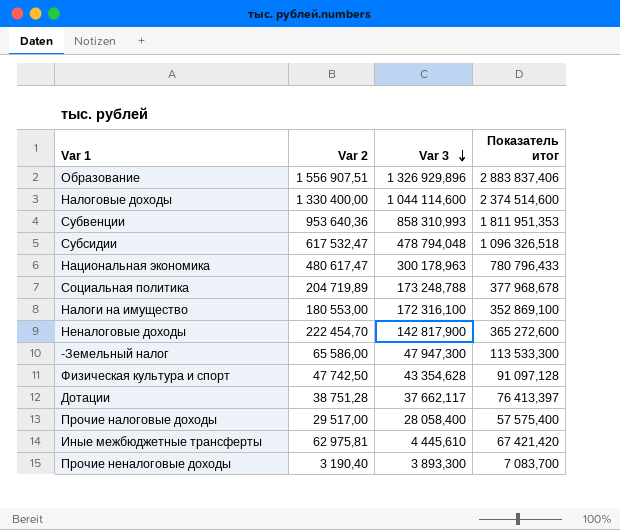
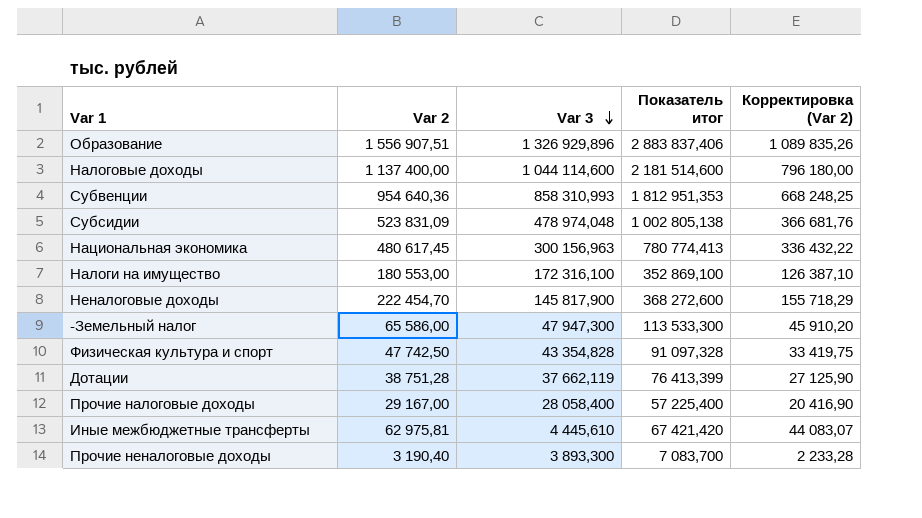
column Корректировка (Var 2) | formula: none -> [Var 2] * 0,7
row Социальная политика: 204 719,89 | 173 248,788 | 377 968,678 -> none
Налоговые доходы | Var 2: 1 330 400,00 -> 1 137 400,00
Налоговые доходы | Показатель итог: 2 374 514,600 -> 2 181 514,600
Субвенции | Var 2: 953 640,36 -> 954 640,36
Субвенции | Показатель итог: 1 811 951,353 -> 1 812 951,353
Субсидии | Var 2: 617 532,47 -> 523 831,09
Субсидии | Var 3: 478 794,048 -> 478 974,048
Субсидии | Показатель итог: 1 096 326,518 -> 1 002 805,138
Национальная экономика | Var 2: 480 617,47 -> 480 617,45
Национальная экономика | Var 3: 300 178,963 -> 300 156,963
Национальная экономика | Показатель итог: 780 796,433 -> 780 774,413
Неналоговые доходы | Var 3: 142 817,900 -> 145 817,900
Неналоговые доходы | Показатель итог: 365 272,600 -> 368 272,600
Физическая культура и спорт | Var 3: 43 354,628 -> 43 354,828
Физическая культура и спорт | Показатель итог: 91 097,128 -> 91 097,328
Дотации | Var 3: 37 662,117 -> 37 662,119
Дотации | Показатель итог: 76 413,397 -> 76 413,399
Прочие налоговые доходы | Var 2: 29 517,00 -> 29 167,00
Прочие налоговые доходы | Показатель итог: 57 575,400 -> 57 225,400

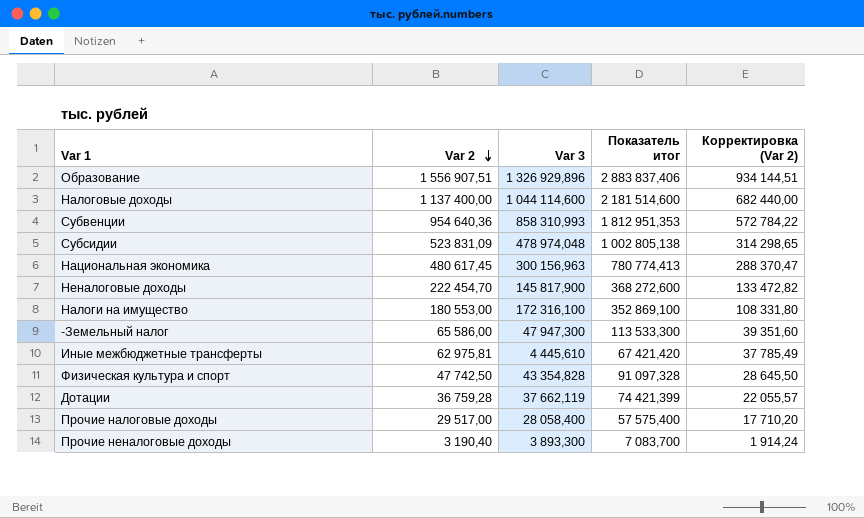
row order: Var 3 descending -> Var 2 descending
column Корректировка (Var 2) | formula: [Var 2] * 0,7 -> [Var 2] * 0,6
Дотации | Var 2: 38 751,28 -> 36 759,28
Дотации | Показатель итог: 76 413,399 -> 74 421,399
Прочие налоговые доходы | Var 2: 29 167,00 -> 29 517,00
Прочие налоговые доходы | Показатель итог: 57 225,400 -> 57 575,400

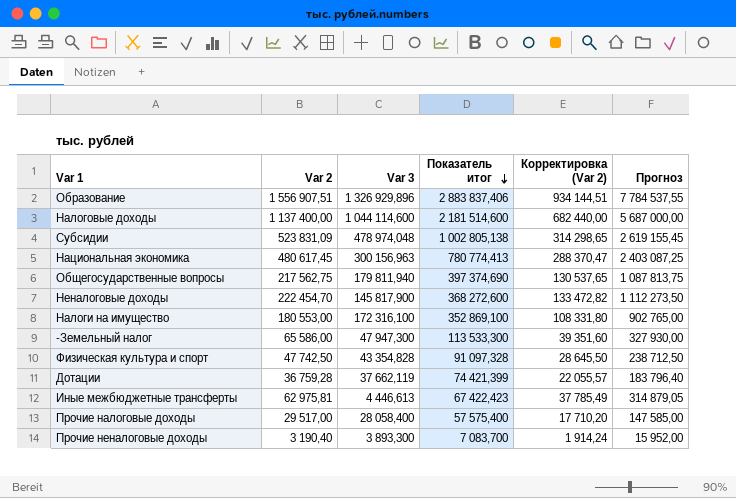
row order: Var 2 descending -> Показатель итог descending
column Прогноз | formula: none -> [Var 2] * 5
row Субвенции: 954 640,36 | 858 310,993 | 1 812 951,353 | 572 784,22 -> none
row Общегосударственные вопросы: none -> 217 562,75 | 179 811,940 | 397 374,690 | 130 537,65 | 1 087 813,75
Иные межбюджетные трансферты | Var 3: 4 445,610 -> 4 446,613
Иные межбюджетные трансферты | Показатель итог: 67 421,420 -> 67 422,423

